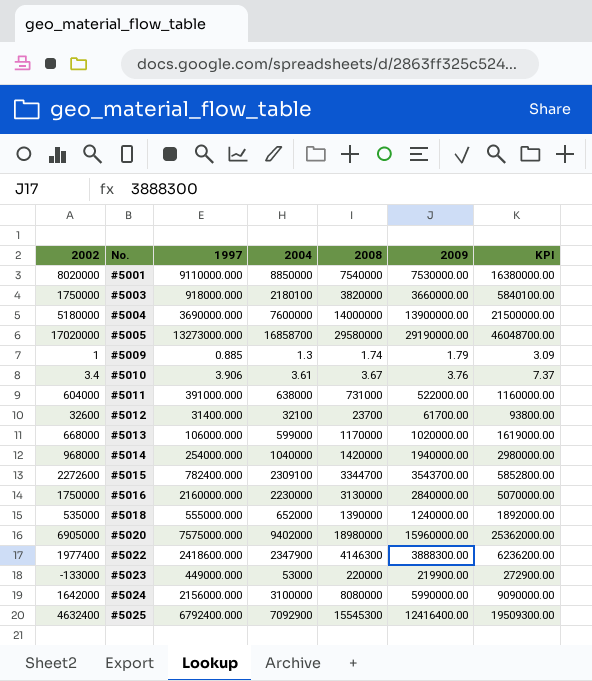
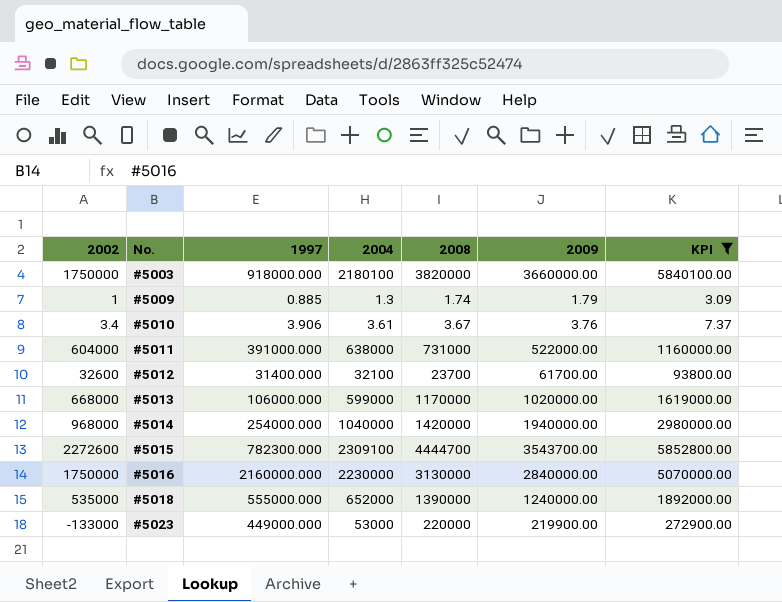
filter: none -> KPI <= 5852800.00
#5015 | 1997: 782400.000 -> 782300.000
#5015 | 2008: 3344700 -> 4444700

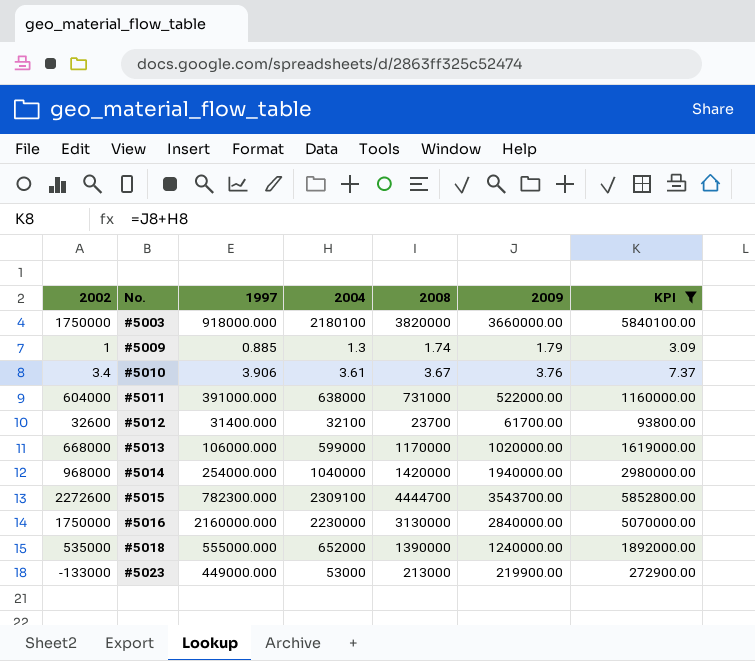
#5023 | 2008: 220000 -> 213000

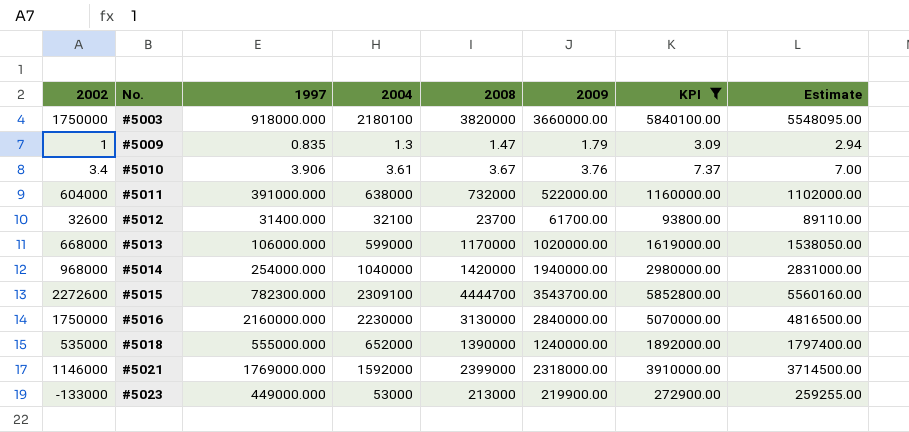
column Estimate | formula: none -> [KPI] * 0.95
#5009 | 1997: 0.885 -> 0.835
#5009 | 2008: 1.74 -> 1.47
#5011 | 2008: 731000 -> 732000
row #5021: none -> 1146000 | 1769000.000 | 1592000 | 2399000 | 2318000.00 | 3910000.00 | 3714500.00

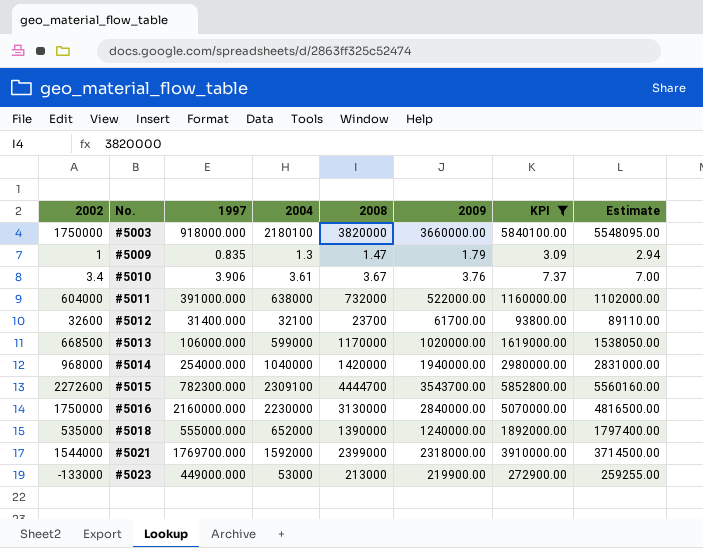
#5013 | 2002: 668000 -> 668500
#5021 | 2002: 1146000 -> 1544000
#5021 | 1997: 1769000.000 -> 1769700.000

